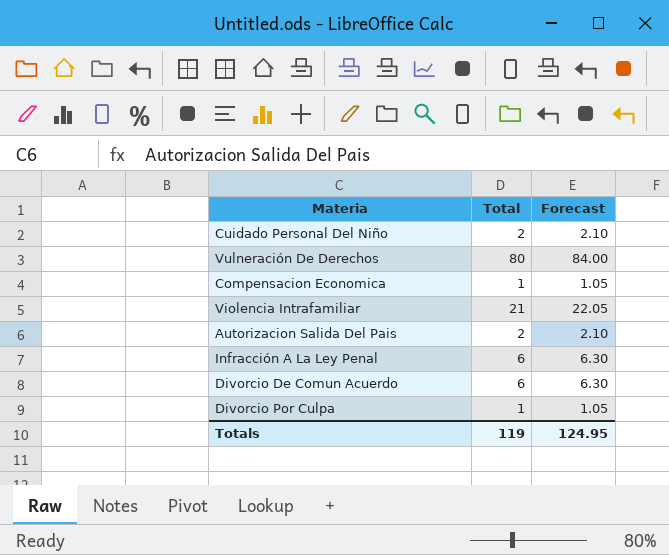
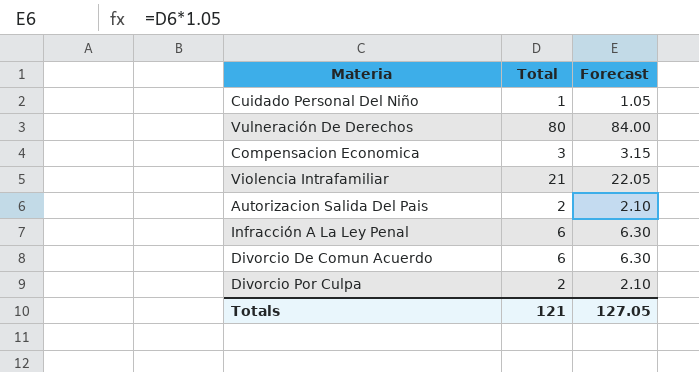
Cuidado Personal Del Niño | Total: 2 -> 1
Cuidado Personal Del Niño | Forecast: 2.10 -> 1.05
Compensacion Economica | Total: 1 -> 3
Compensacion Economica | Forecast: 1.05 -> 3.15
Divorcio Por Culpa | Total: 1 -> 2
Divorcio Por Culpa | Forecast: 1.05 -> 2.10
Totals | Total: 119 -> 121
Totals | Forecast: 124.95 -> 127.05

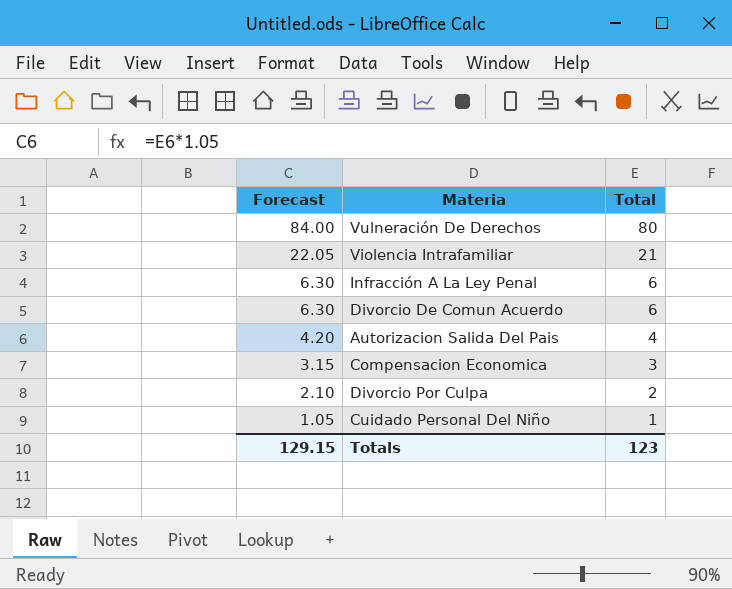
row order: none -> Forecast descending
column Forecast | position: 3 -> 1
Autorizacion Salida Del Pais | Forecast: 2.10 -> 4.20
Autorizacion Salida Del Pais | Total: 2 -> 4
Totals | Forecast: 127.05 -> 129.15
Totals | Total: 121 -> 123

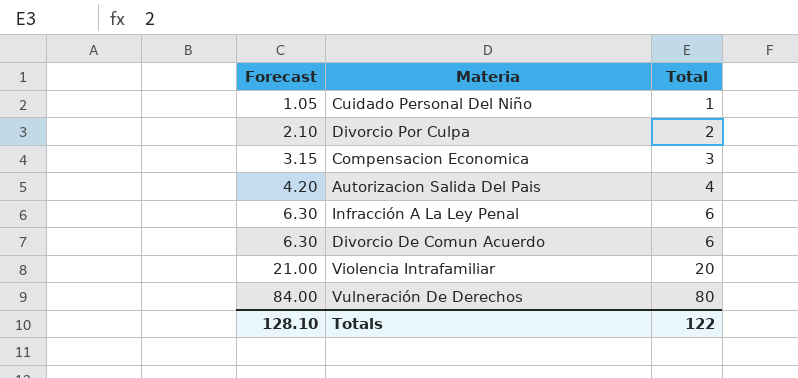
row order: Forecast descending -> Forecast ascending
Violencia Intrafamiliar | Forecast: 22.05 -> 21.00
Violencia Intrafamiliar | Total: 21 -> 20
Totals | Forecast: 129.15 -> 128.10
Totals | Total: 123 -> 122

